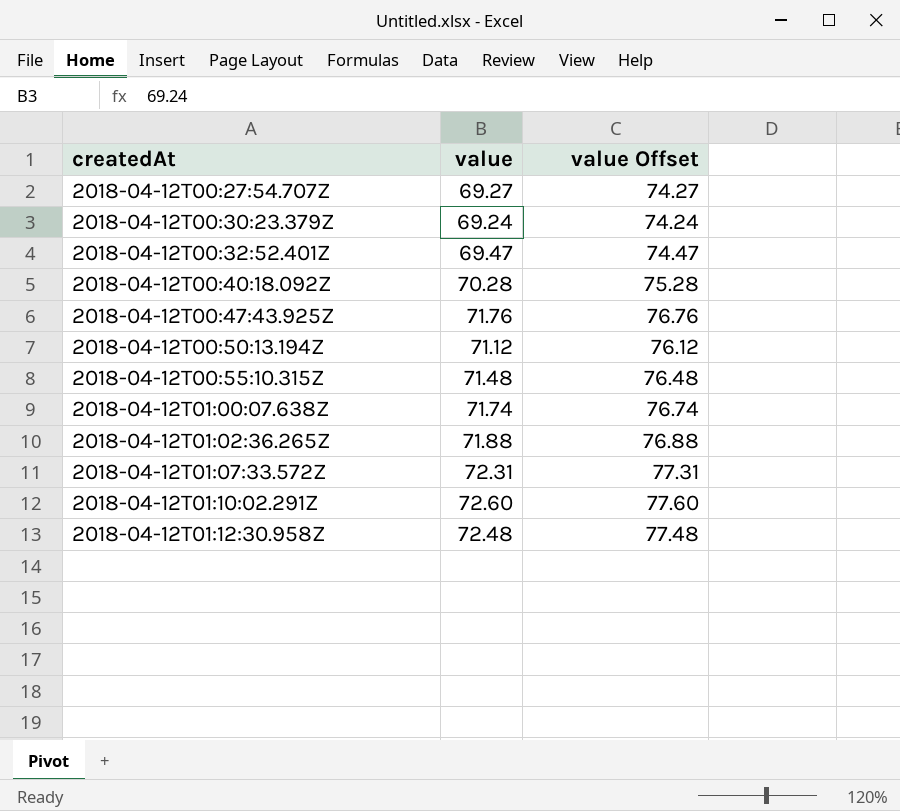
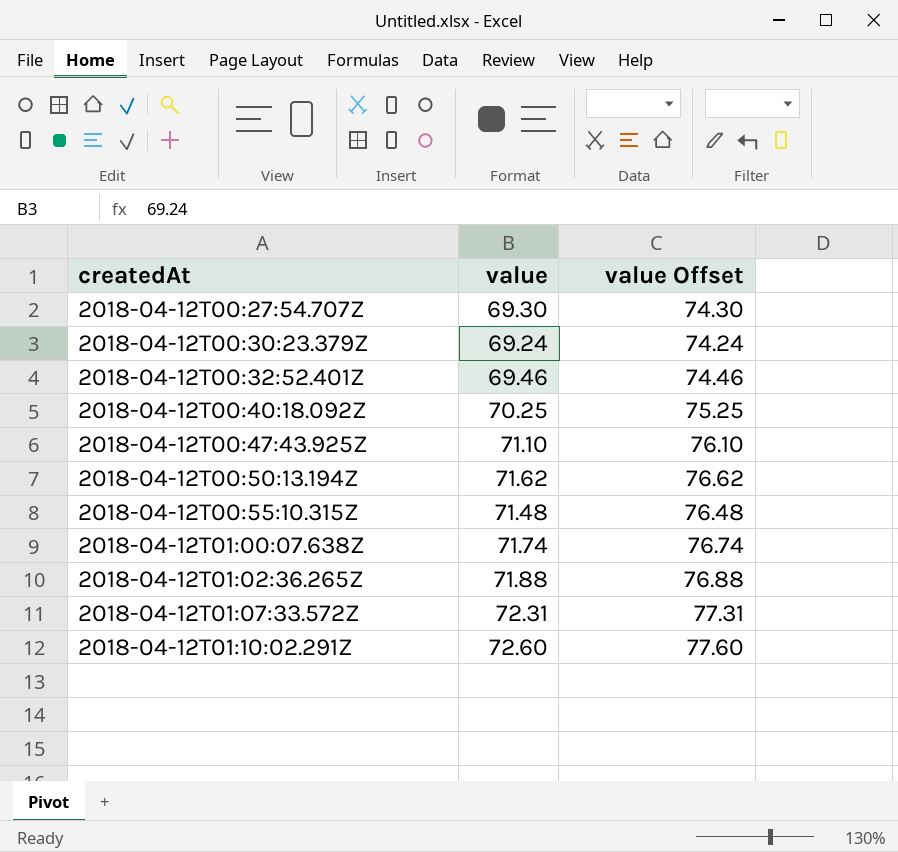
row 2018-04-12T01:12:30.958Z: 72.48 | 77.48 -> none
2018-04-12T00:27:54.707Z | value: 69.27 -> 69.30
2018-04-12T00:27:54.707Z | value Offset: 74.27 -> 74.30
2018-04-12T00:32:52.401Z | value: 69.47 -> 69.46
2018-04-12T00:32:52.401Z | value Offset: 74.47 -> 74.46
2018-04-12T00:40:18.092Z | value: 70.28 -> 70.25
2018-04-12T00:40:18.092Z | value Offset: 75.28 -> 75.25
2018-04-12T00:47:43.925Z | value: 71.76 -> 71.10
2018-04-12T00:47:43.925Z | value Offset: 76.76 -> 76.10
2018-04-12T00:50:13.194Z | value: 71.12 -> 71.62
2018-04-12T00:50:13.194Z | value Offset: 76.12 -> 76.62

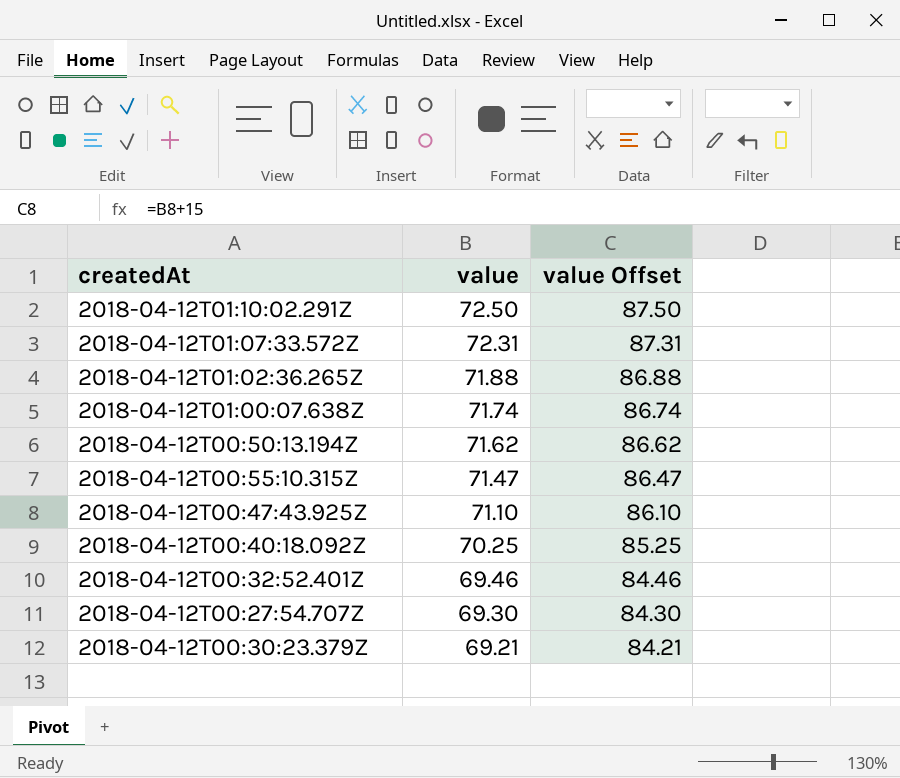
row order: createdAt ascending -> value descending
column value Offset | formula: [value] + 5 -> [value] + 15
2018-04-12T01:10:02.291Z | value: 72.60 -> 72.50
2018-04-12T00:55:10.315Z | value: 71.48 -> 71.47
2018-04-12T00:30:23.379Z | value: 69.24 -> 69.21

